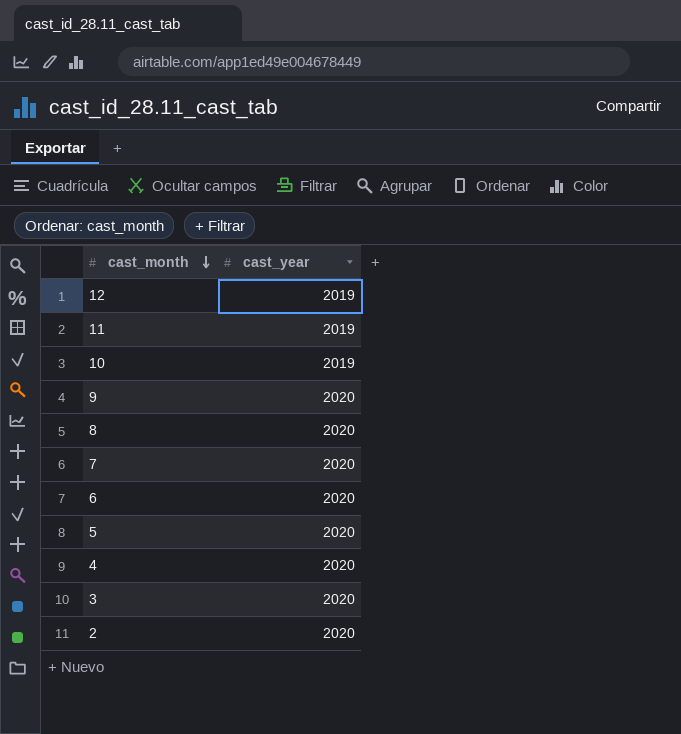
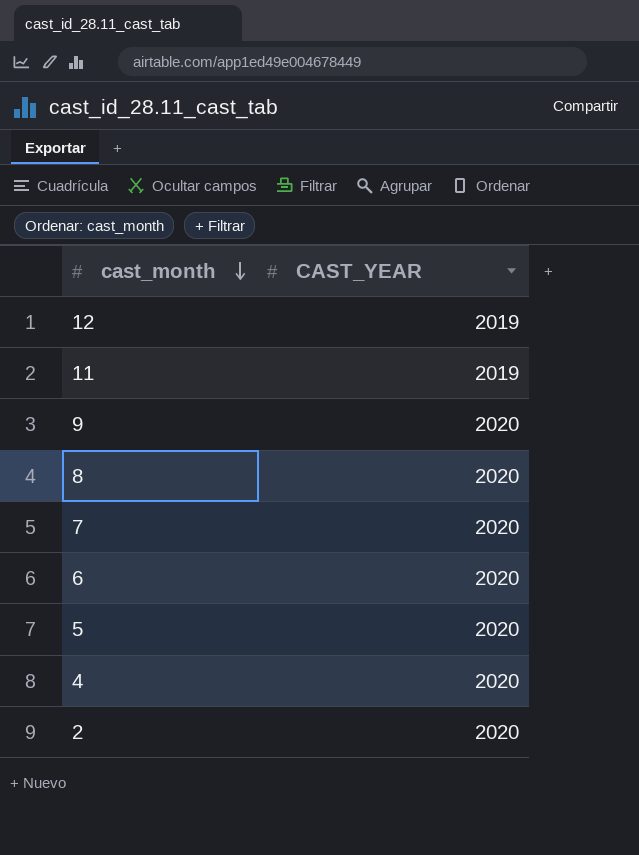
column name: cast_year -> CAST_YEAR
row 10: 2019 -> none
row 3: 2020 -> none

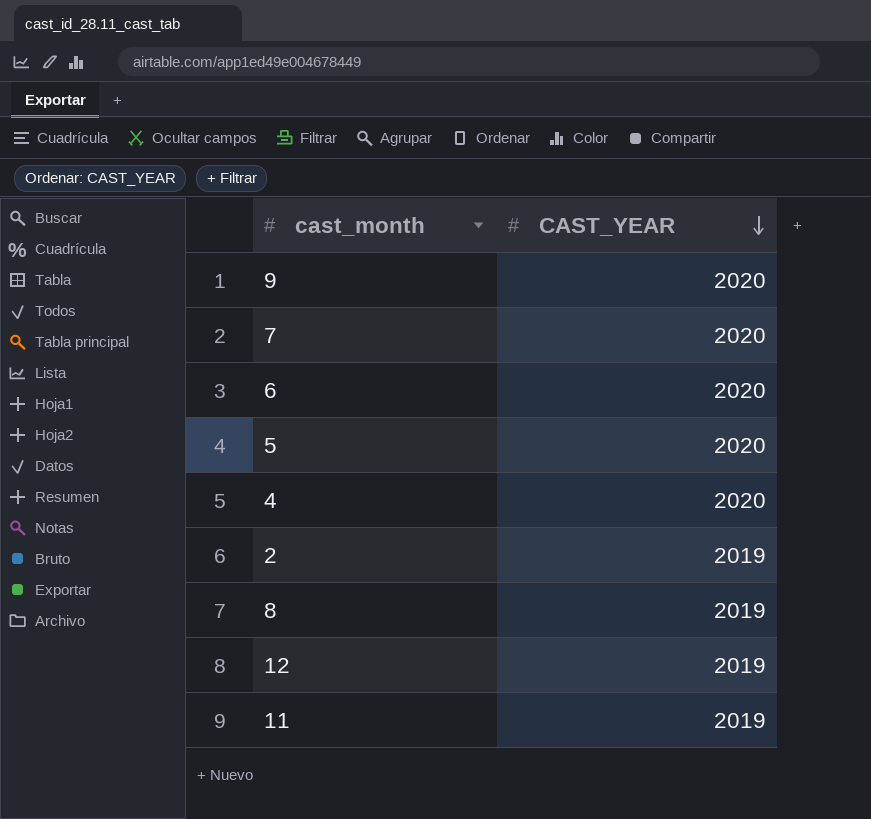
row order: cast_month descending -> CAST_YEAR descending
2 | CAST_YEAR: 2020 -> 2019
8 | CAST_YEAR: 2020 -> 2019

